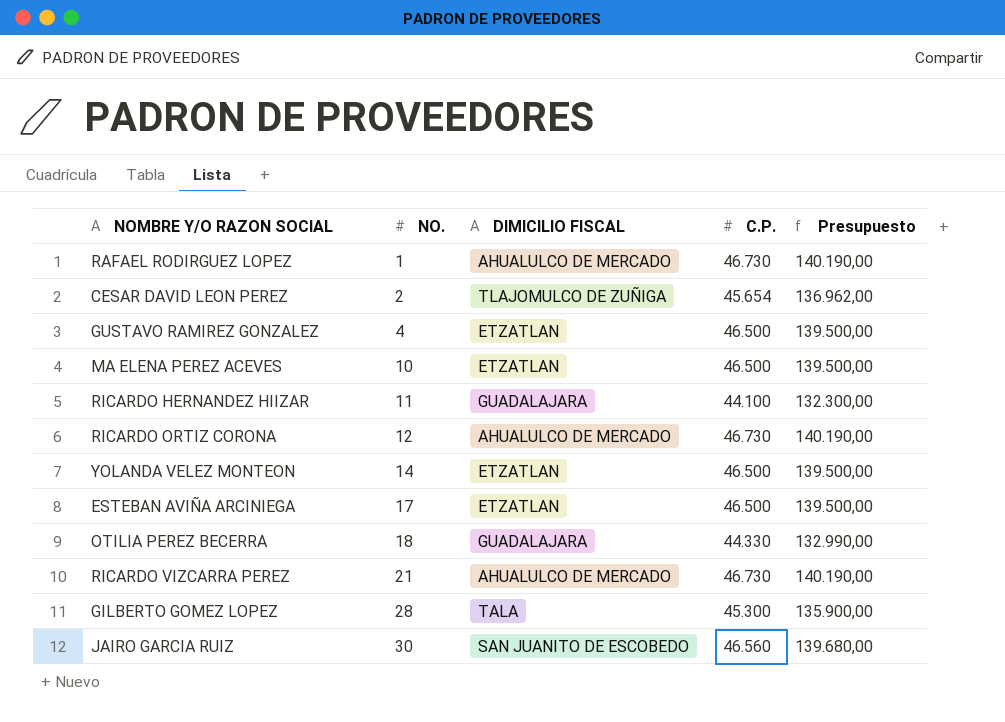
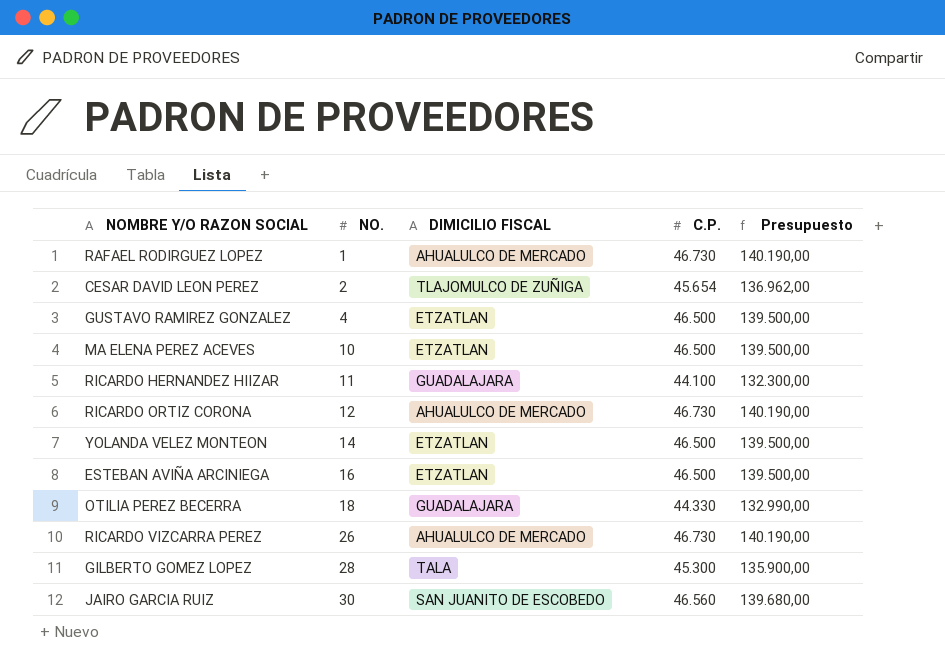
ESTEBAN AVIÑA ARCINIEGA | NO.: 17 -> 16
RICARDO VIZCARRA PEREZ | NO.: 21 -> 26

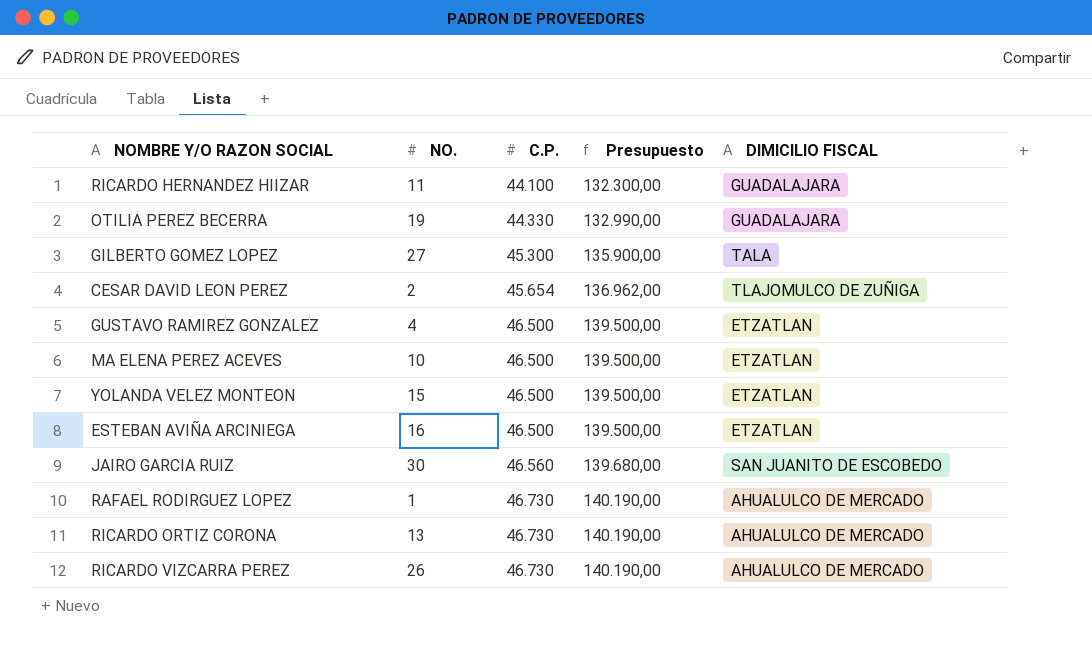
row order: NO. ascending -> C.P. ascending
column DIMICILIO FISCAL | position: 3 -> 5
OTILIA PEREZ BECERRA | NO.: 18 -> 19
GILBERTO GOMEZ LOPEZ | NO.: 28 -> 27
YOLANDA VELEZ MONTEON | NO.: 14 -> 15
RICARDO ORTIZ CORONA | NO.: 12 -> 13

